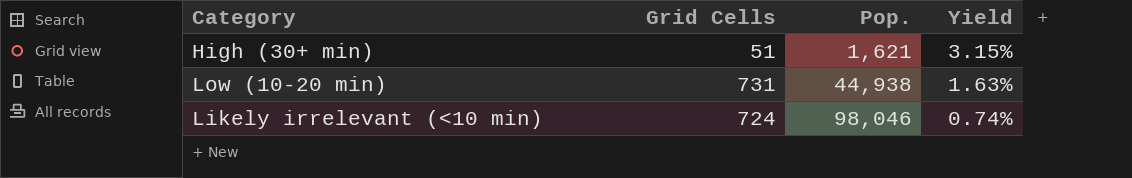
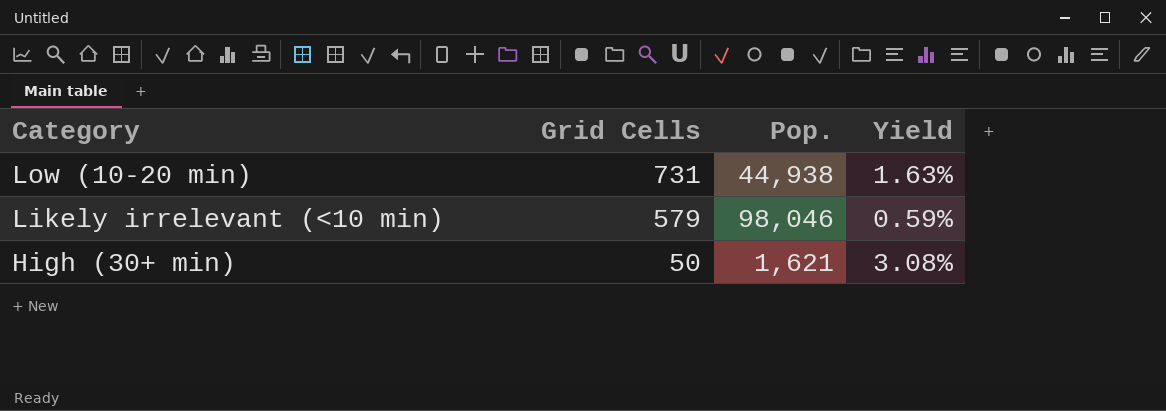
row order: Pop. ascending -> Category descending
Likely irrelevant (<10 min) | Grid Cells: 724 -> 579
Likely irrelevant (<10 min) | Yield: 0.74% -> 0.59%
High (30+ min) | Grid Cells: 51 -> 50
High (30+ min) | Yield: 3.15% -> 3.08%

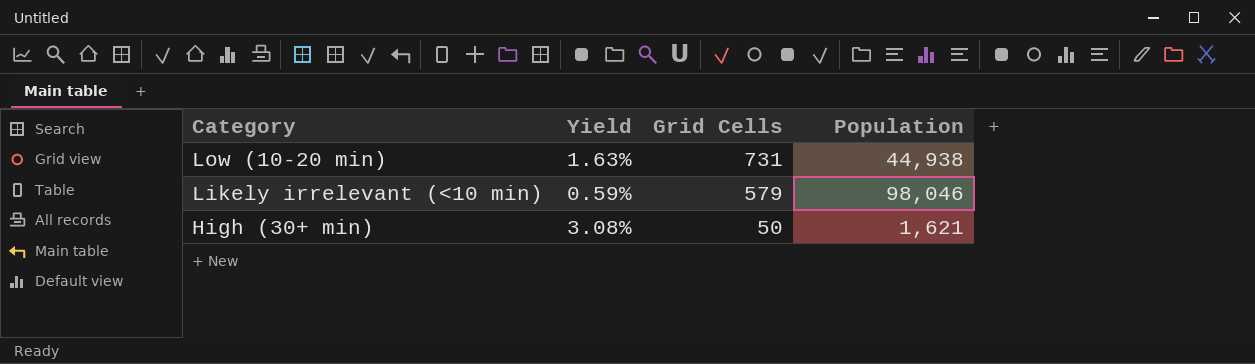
column Yield | position: 4 -> 2
column name: Pop. -> Population

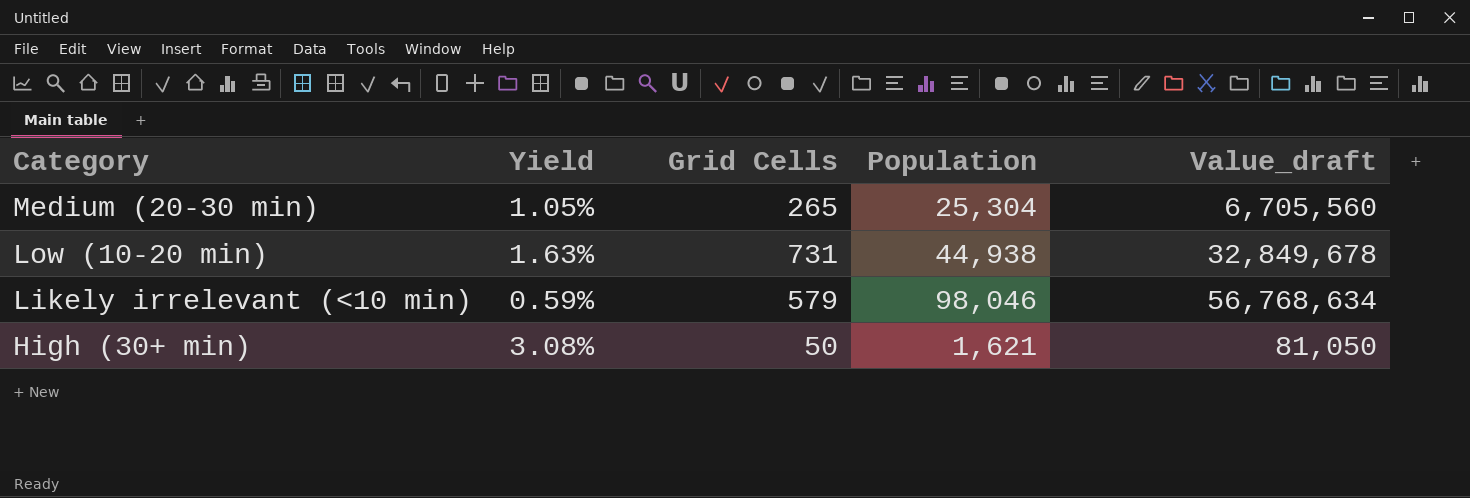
column Value_draft | formula: none -> [Grid Cells] * [Population]
row Medium (20-30 min): none -> 1.05% | 265 | 25,304 | 6,705,560

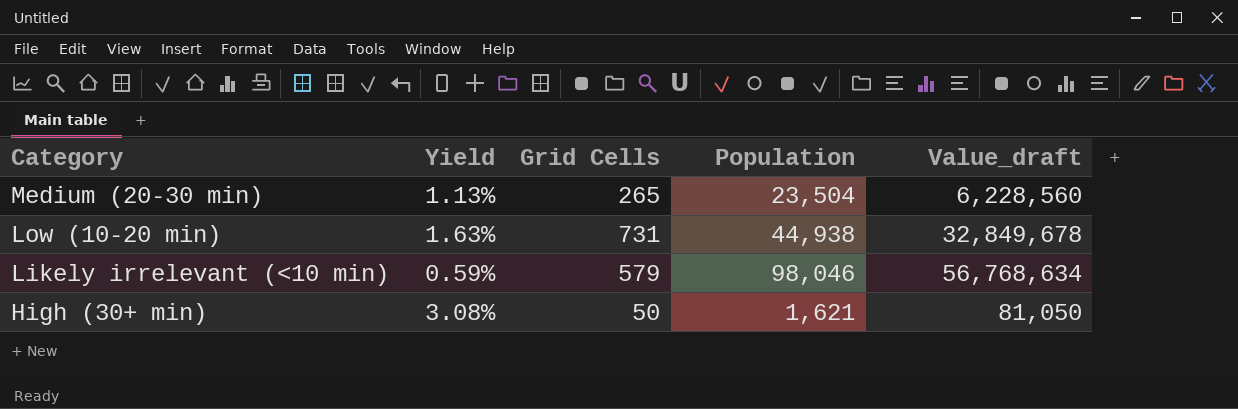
Medium (20-30 min) | Yield: 1.05% -> 1.13%
Medium (20-30 min) | Population: 25,304 -> 23,504
Medium (20-30 min) | Value_draft: 6,705,560 -> 6,228,560

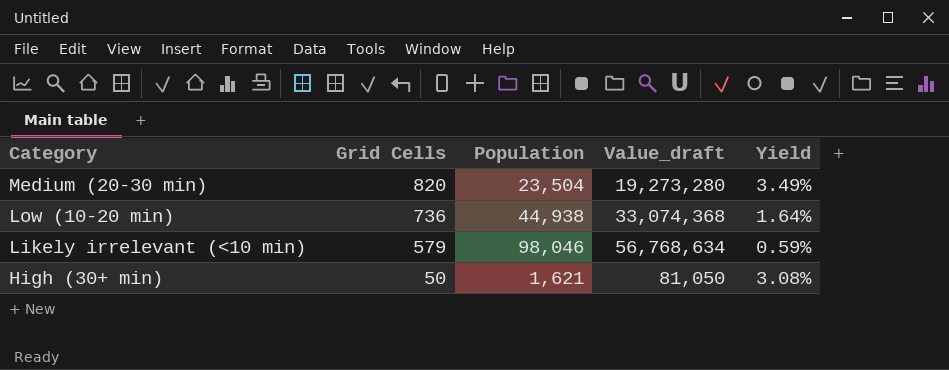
column Yield | position: 2 -> 5
Medium (20-30 min) | Grid Cells: 265 -> 820
Medium (20-30 min) | Value_draft: 6,228,560 -> 19,273,280
Medium (20-30 min) | Yield: 1.13% -> 3.49%
Low (10-20 min) | Grid Cells: 731 -> 736
Low (10-20 min) | Value_draft: 32,849,678 -> 33,074,368
Low (10-20 min) | Yield: 1.63% -> 1.64%

